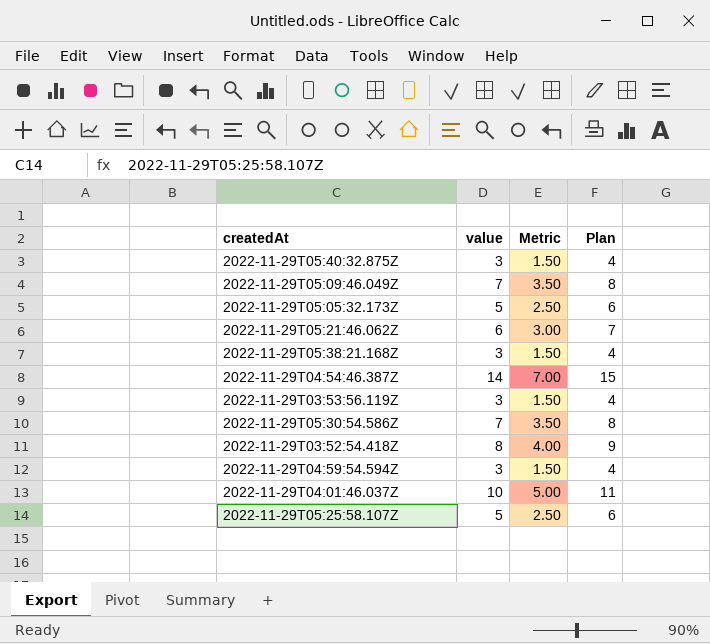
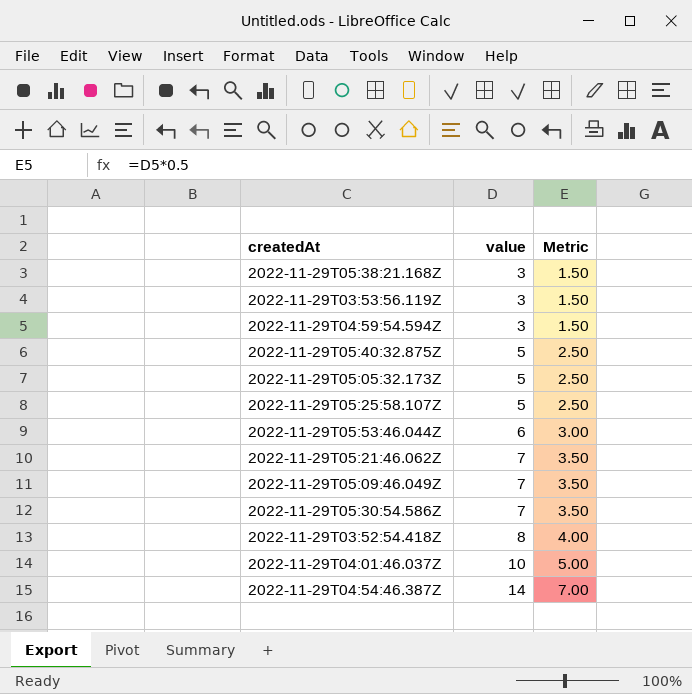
row order: none -> value ascending
column Plan | formula: [value] + 1 -> none
2022-11-29T05:40:32.875Z | value: 3 -> 5
2022-11-29T05:40:32.875Z | Metric: 1.50 -> 2.50
row 2022-11-29T05:53:46.044Z: none -> 6 | 3.00
2022-11-29T05:21:46.062Z | value: 6 -> 7
2022-11-29T05:21:46.062Z | Metric: 3.00 -> 3.50

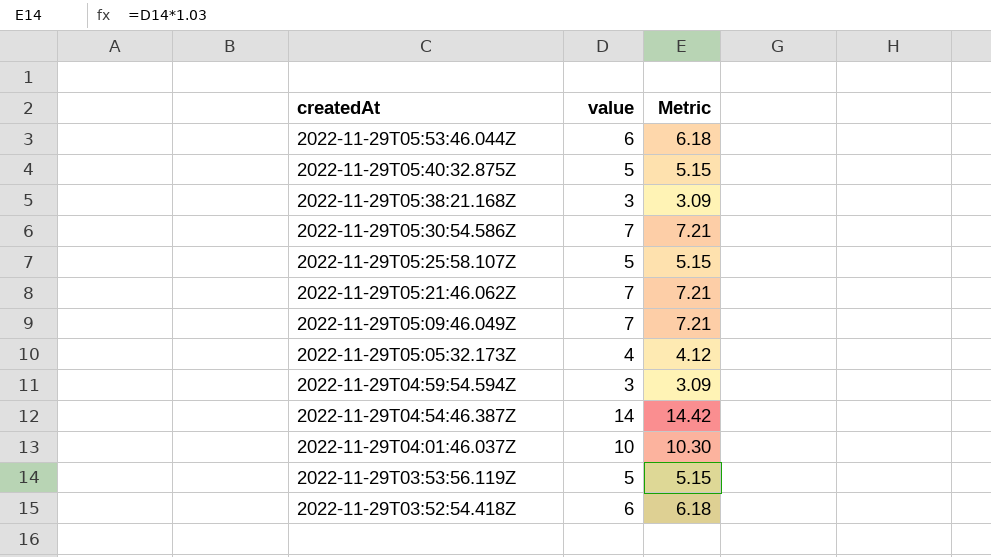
row order: value ascending -> createdAt descending
column Metric | formula: [value] * 0.5 -> [value] * 1.03
2022-11-29T05:05:32.173Z | value: 5 -> 4
2022-11-29T03:53:56.119Z | value: 3 -> 5
2022-11-29T03:52:54.418Z | value: 8 -> 6

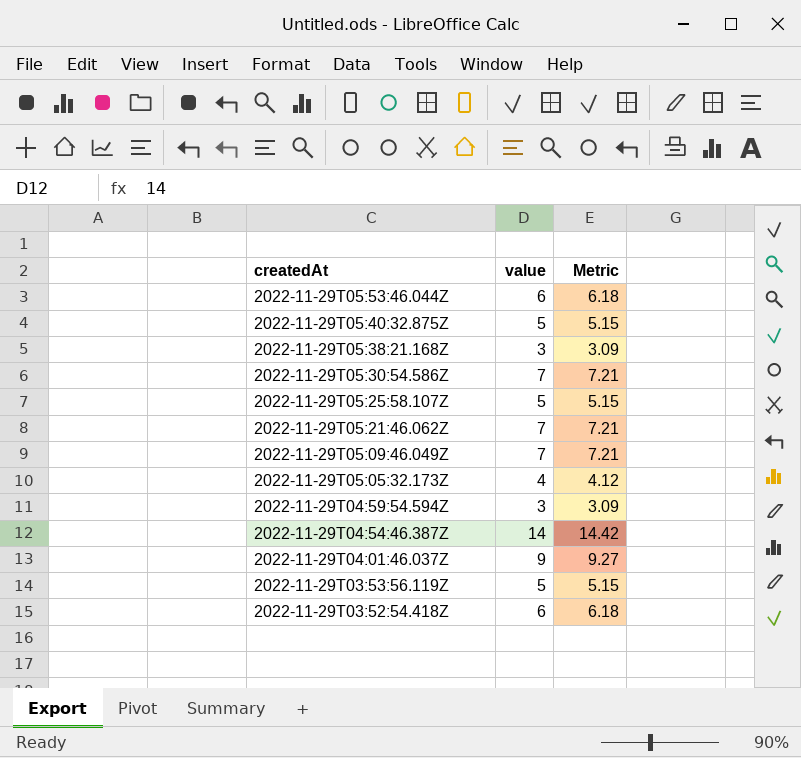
2022-11-29T04:01:46.037Z | value: 10 -> 9
2022-11-29T04:01:46.037Z | Metric: 10.30 -> 9.27

